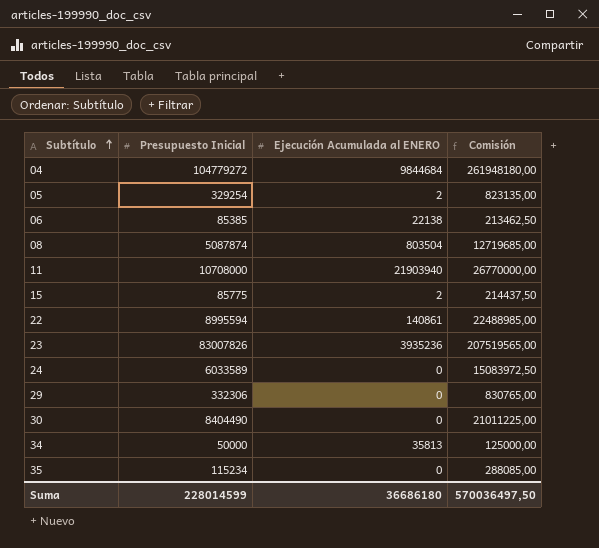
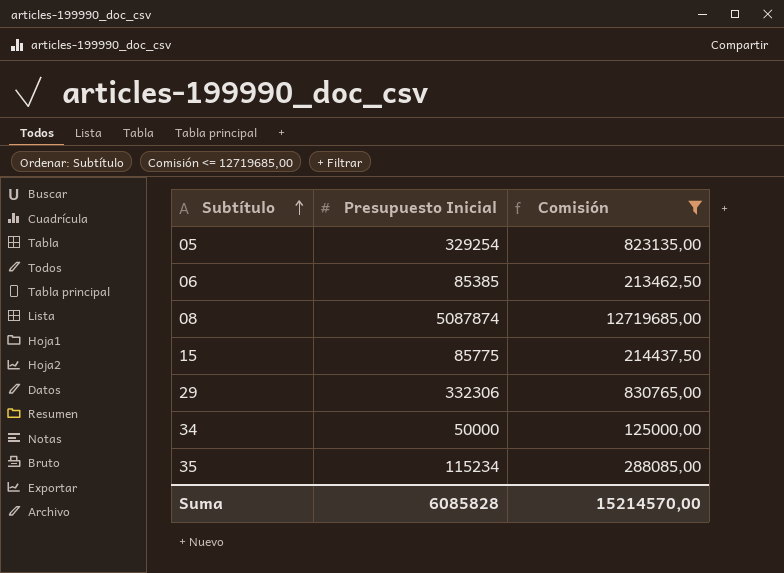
filter: none -> Comisión <= 12719685,00
column Ejecución Acumulada al ENERO | position: 3 -> none
Suma | Presupuesto Inicial: 228014599 -> 6085828
Suma | Comisión: 570036497,50 -> 15214570,00

